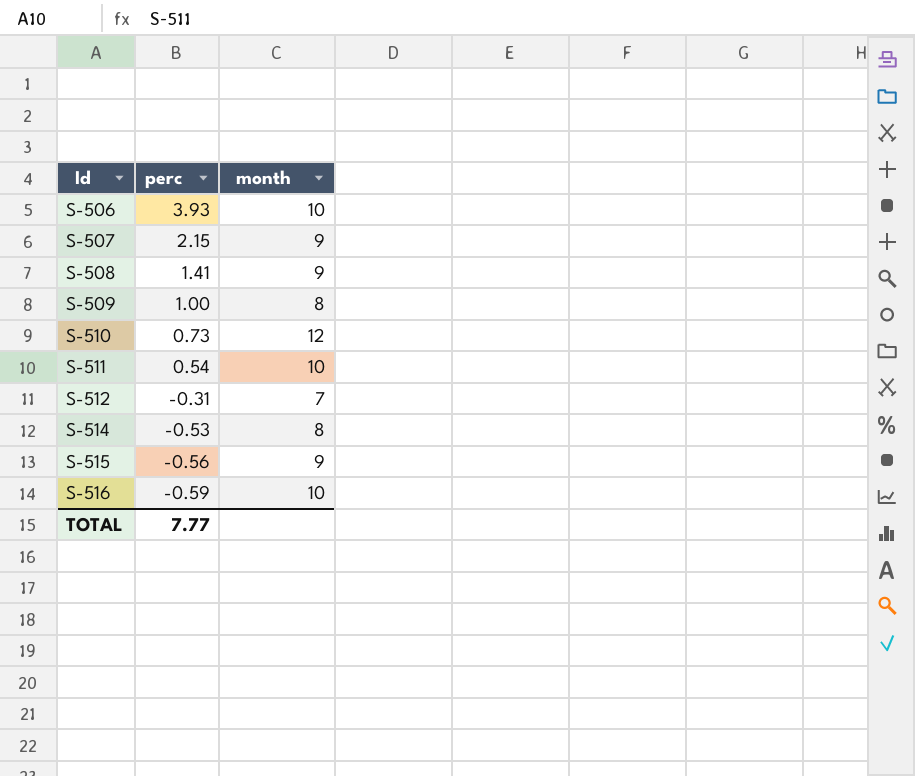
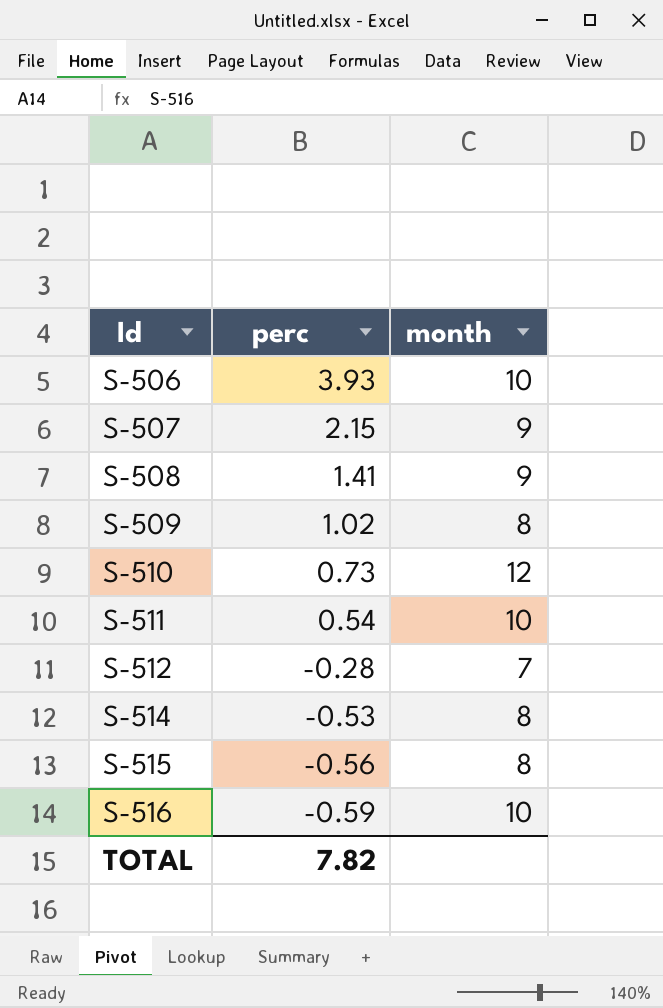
S-509 | perc: 1.00 -> 1.02
S-512 | perc: -0.31 -> -0.28
S-515 | month: 9 -> 8
TOTAL | perc: 7.77 -> 7.82

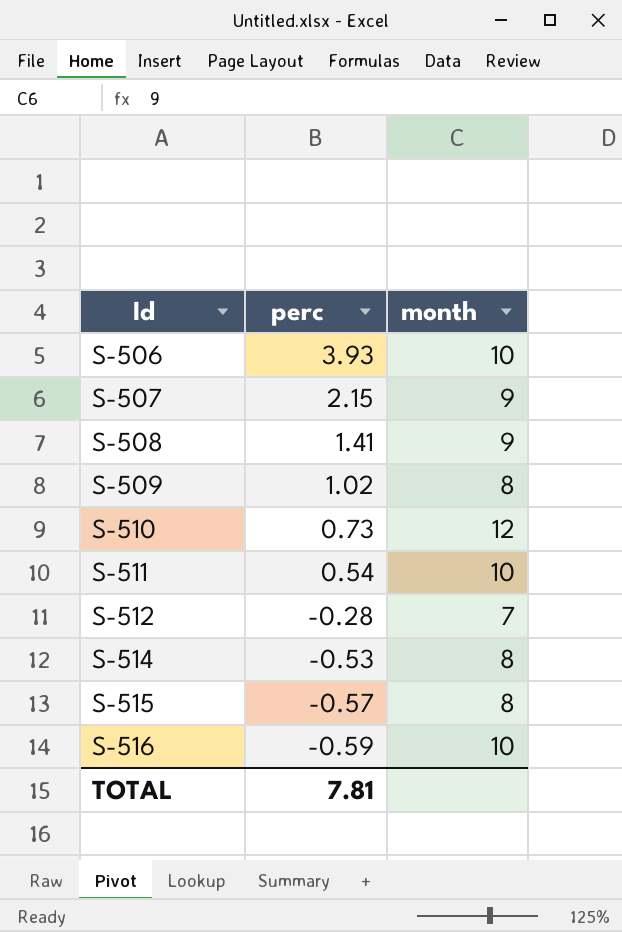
S-515 | perc: -0.56 -> -0.57
TOTAL | perc: 7.82 -> 7.81

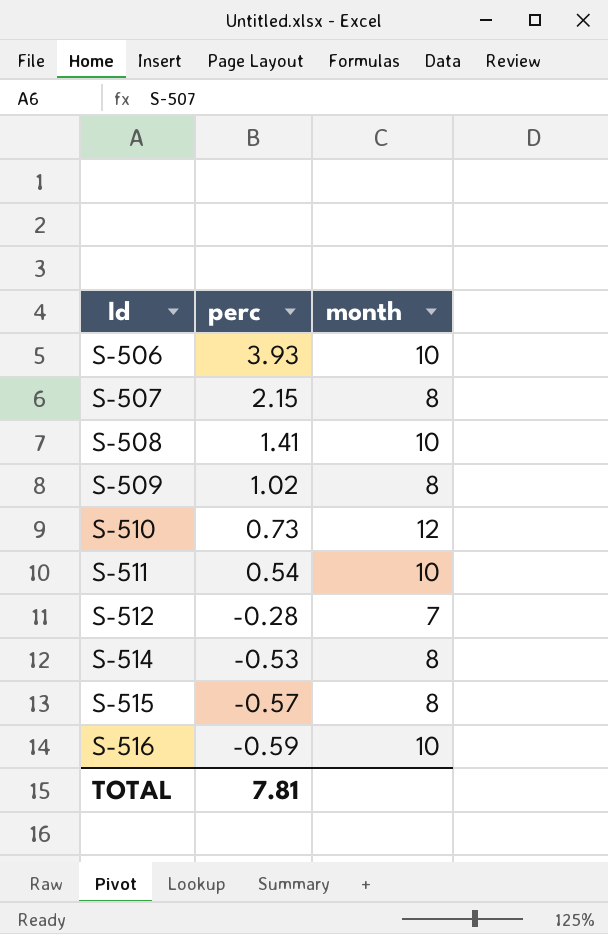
S-507 | month: 9 -> 8
S-508 | month: 9 -> 10

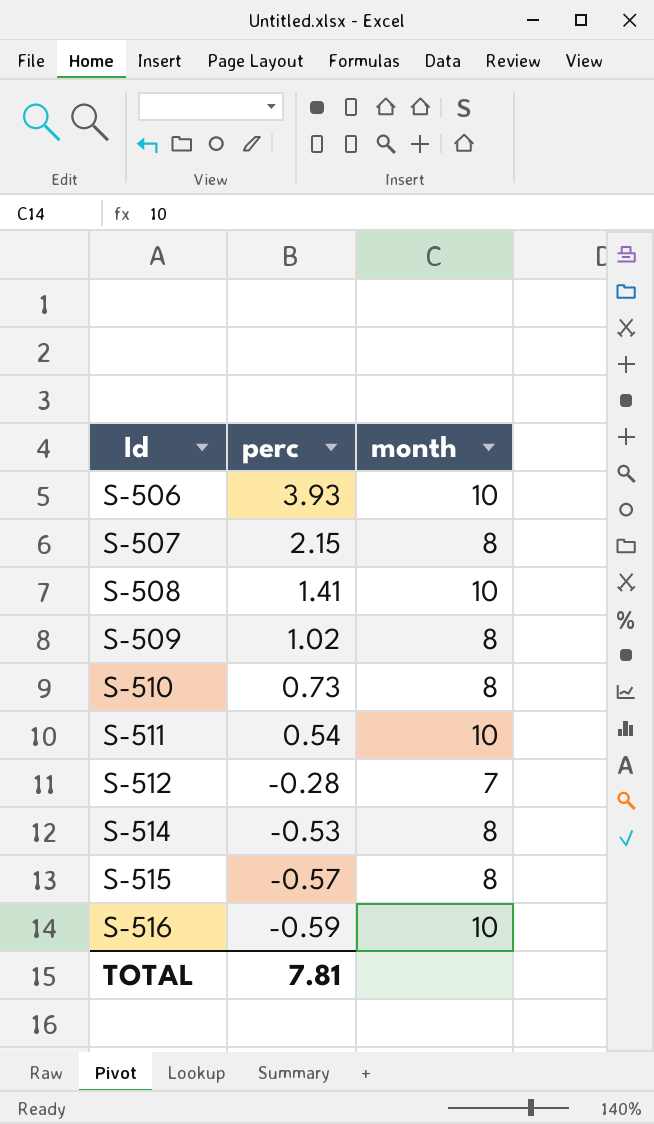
S-510 | month: 12 -> 8

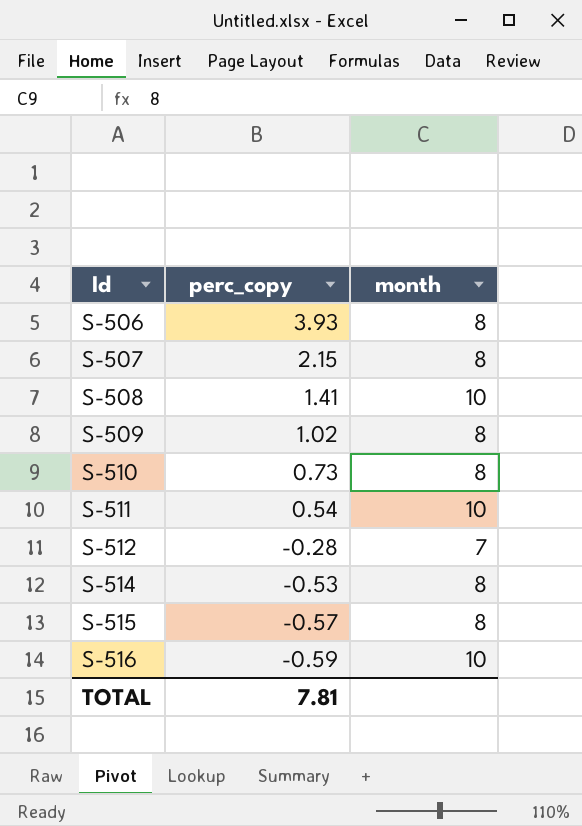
column name: perc -> perc_copy
S-506 | month: 10 -> 8

